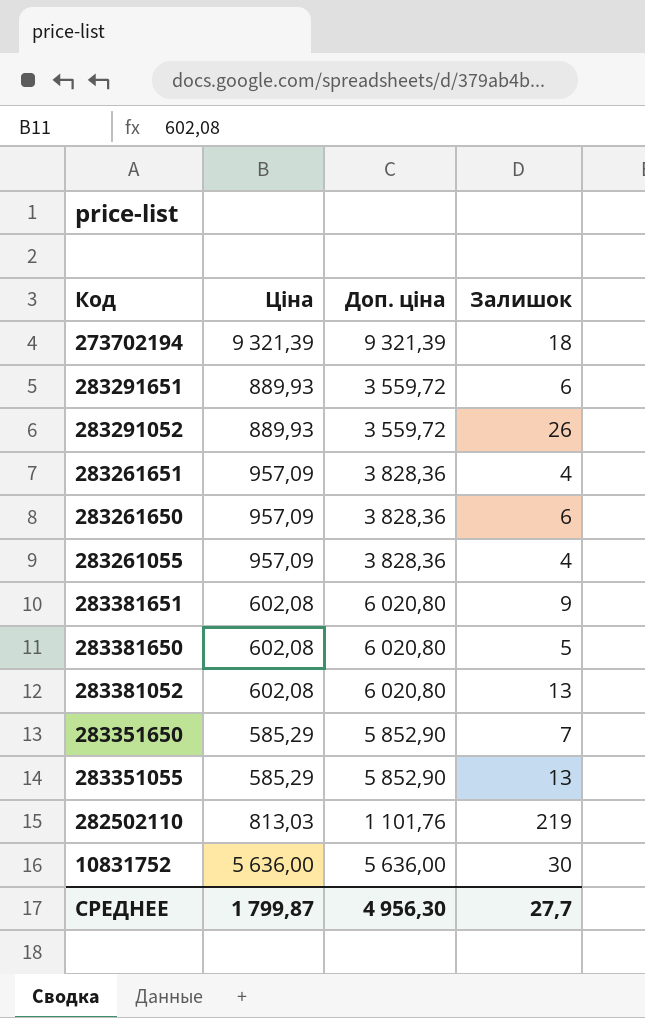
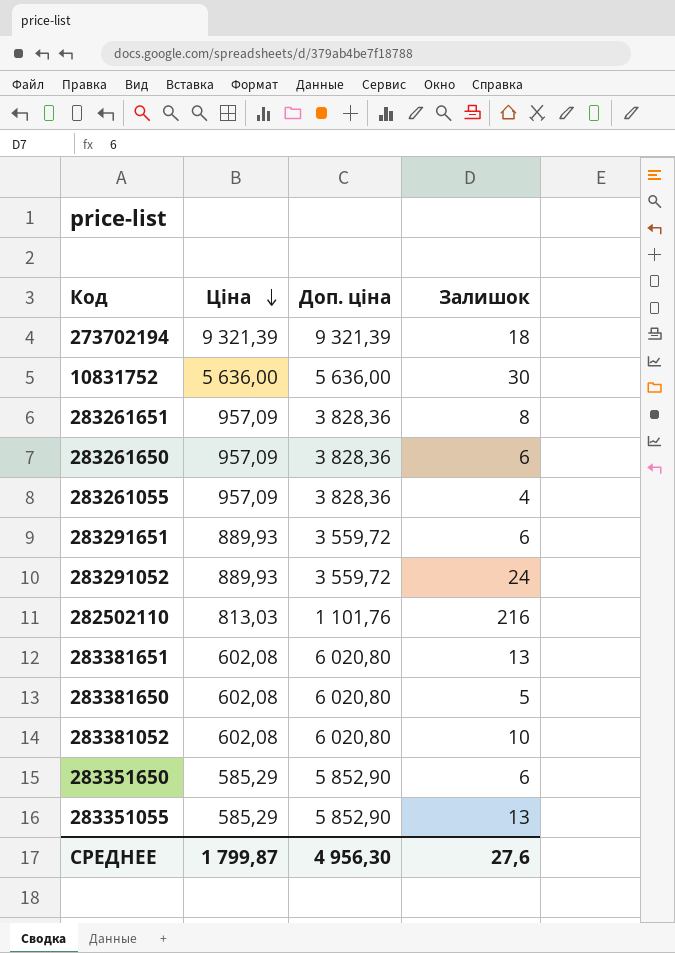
row order: none -> Ціна descending
283261651 | Залишок: 4 -> 8
283291052 | Залишок: 26 -> 24
282502110 | Залишок: 219 -> 216
283381651 | Залишок: 9 -> 13
283381052 | Залишок: 13 -> 10
283351650 | Залишок: 7 -> 6
СРЕДНЕЕ | Залишок: 27,7 -> 27,6

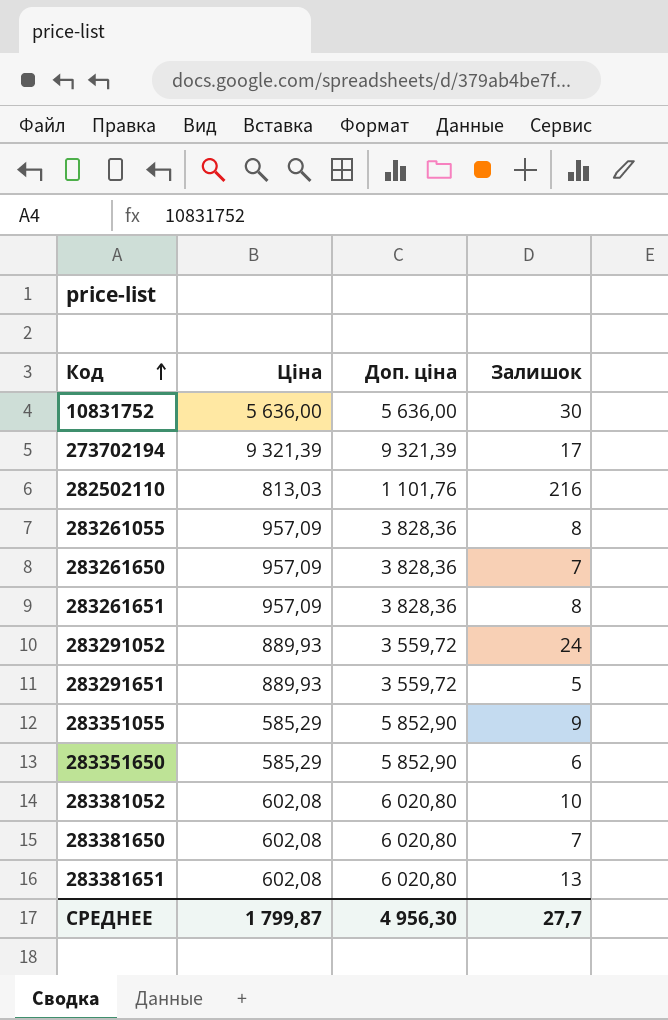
row order: Ціна descending -> Код ascending
273702194 | Залишок: 18 -> 17
283261055 | Залишок: 4 -> 8
283261650 | Залишок: 6 -> 7
283291651 | Залишок: 6 -> 5
283351055 | Залишок: 13 -> 9
283381650 | Залишок: 5 -> 7
СРЕДНЕЕ | Залишок: 27,6 -> 27,7

